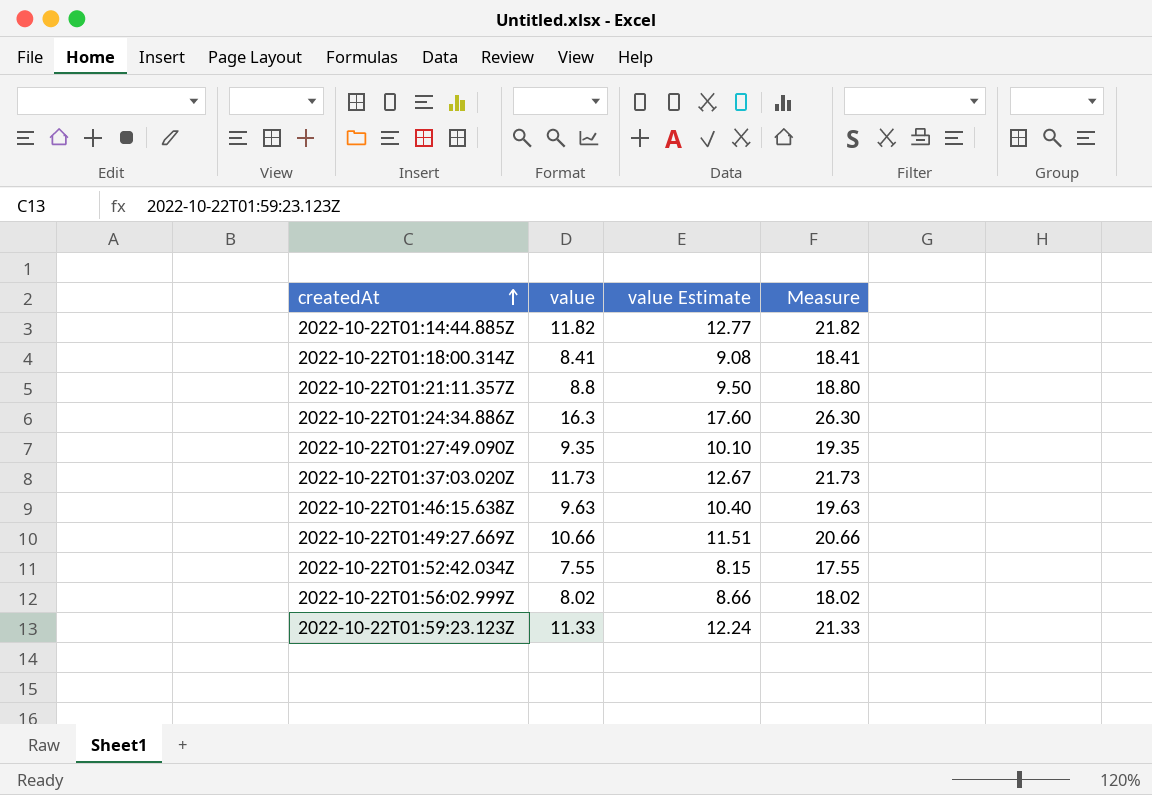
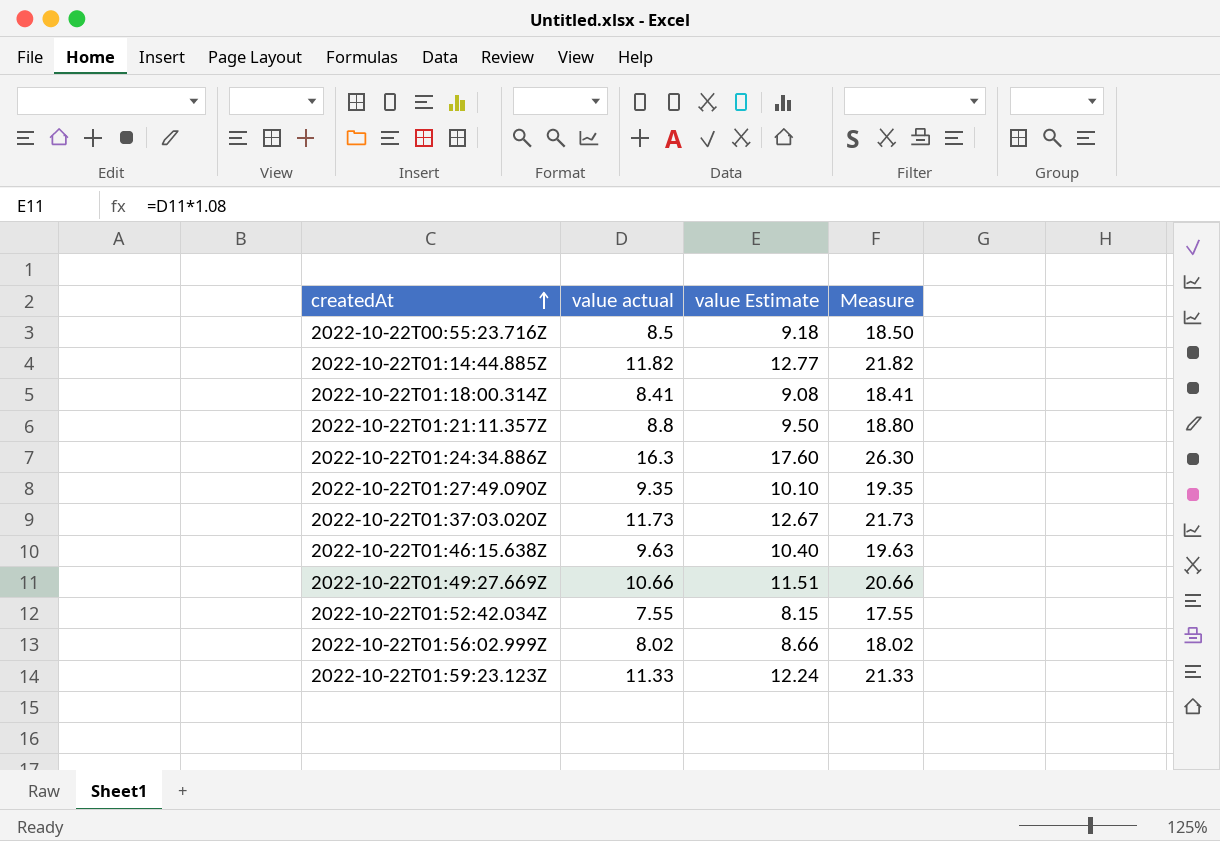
column name: value -> value actual
row 2022-10-22T00:55:23.716Z: none -> 8.5 | 9.18 | 18.50

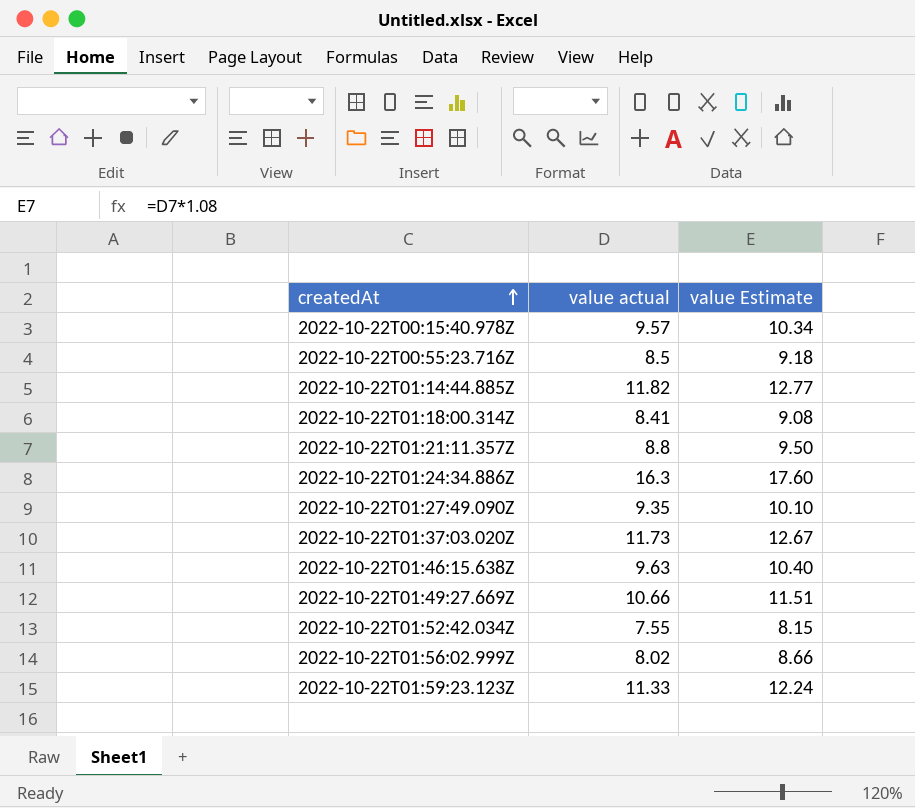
column Measure | formula: [value actual] + 10 -> none
row 2022-10-22T00:15:40.978Z: none -> 9.57 | 10.34

